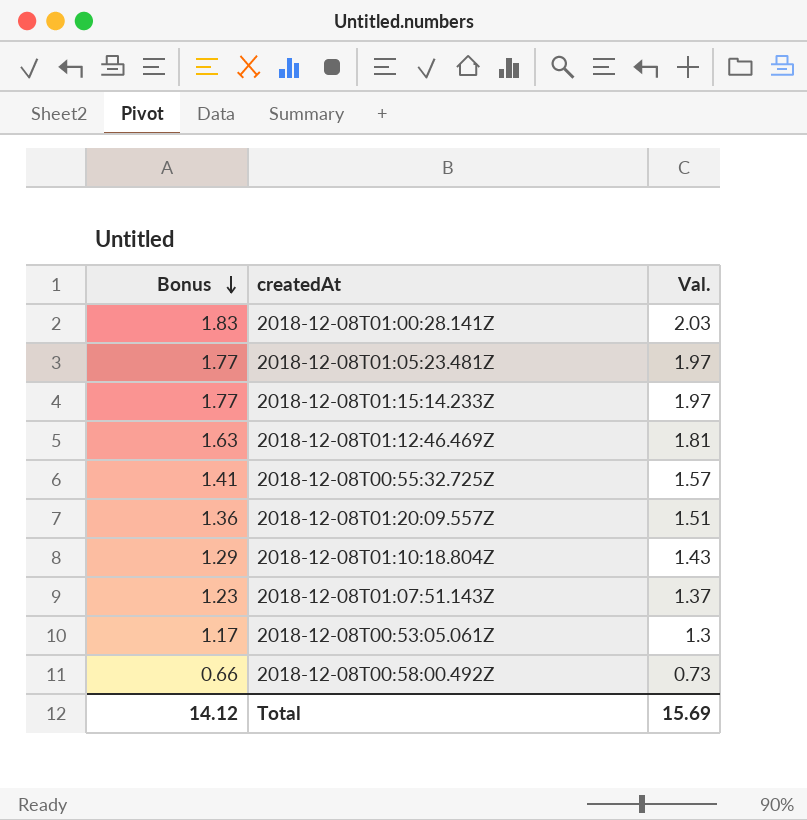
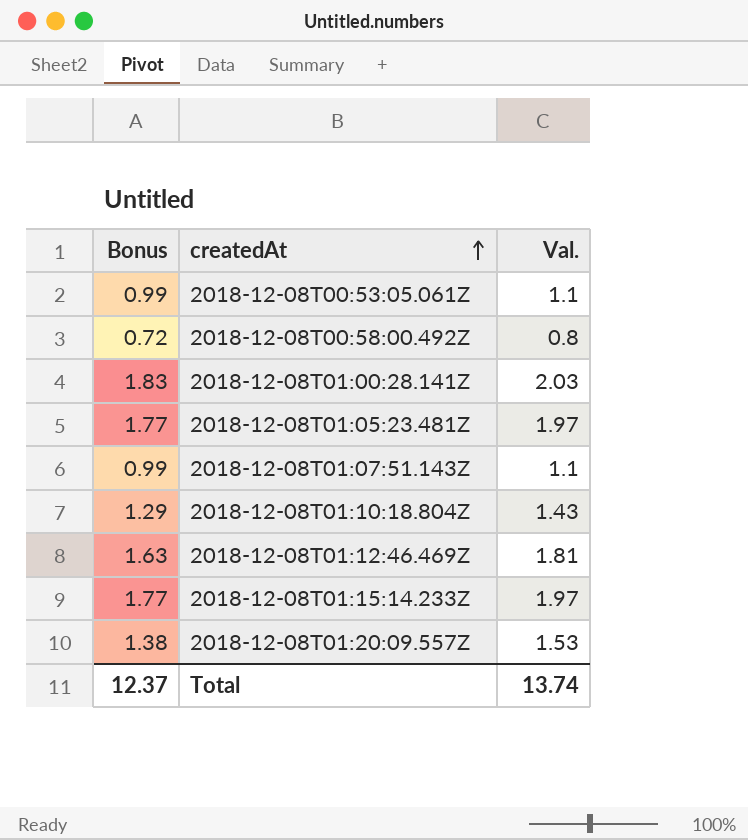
row order: Bonus descending -> createdAt ascending
row 2018-12-08T00:55:32.725Z: 1.41 | 1.57 -> none
2018-12-08T00:53:05.061Z | Bonus: 1.17 -> 0.99
2018-12-08T00:53:05.061Z | Val.: 1.3 -> 1.1
2018-12-08T00:58:00.492Z | Bonus: 0.66 -> 0.72
2018-12-08T00:58:00.492Z | Val.: 0.73 -> 0.8
2018-12-08T01:07:51.143Z | Bonus: 1.23 -> 0.99
2018-12-08T01:07:51.143Z | Val.: 1.37 -> 1.1
2018-12-08T01:20:09.557Z | Bonus: 1.36 -> 1.38
2018-12-08T01:20:09.557Z | Val.: 1.51 -> 1.53
Total | Bonus: 14.12 -> 12.37
Total | Val.: 15.69 -> 13.74

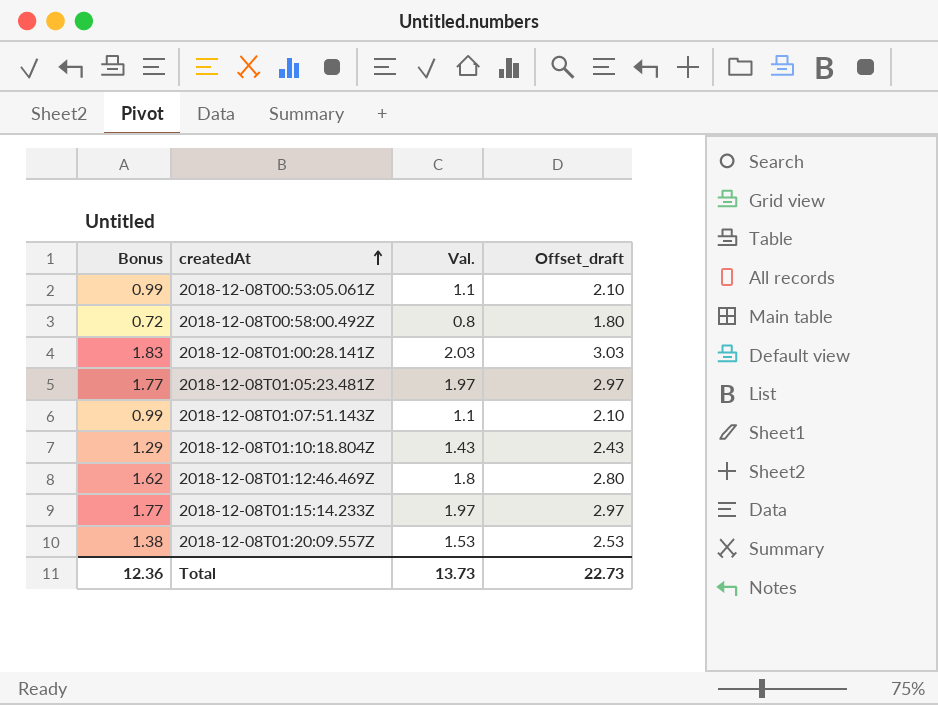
column Offset_draft | formula: none -> [Val.] + 1
2018-12-08T01:12:46.469Z | Bonus: 1.63 -> 1.62
2018-12-08T01:12:46.469Z | Val.: 1.81 -> 1.8
Total | Bonus: 12.37 -> 12.36
Total | Val.: 13.74 -> 13.73

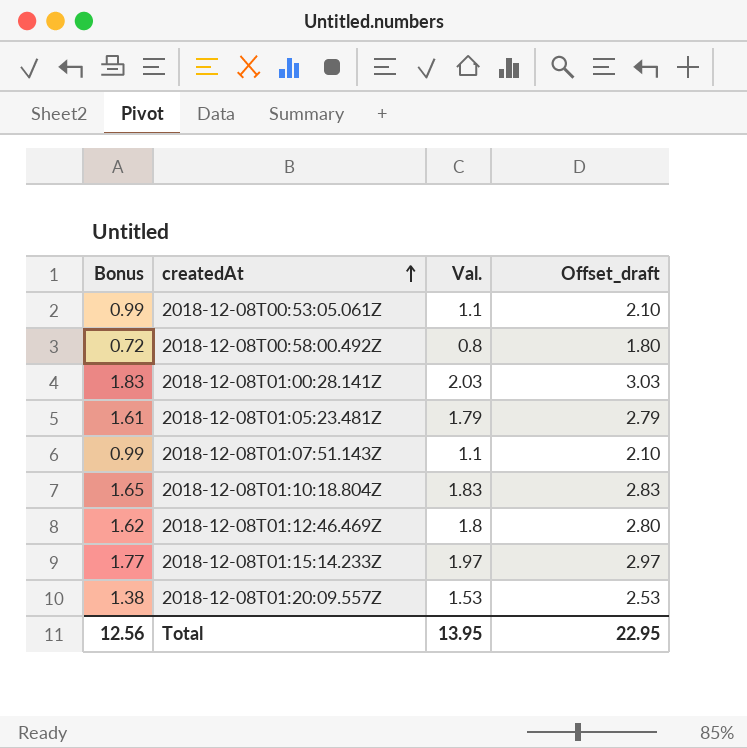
2018-12-08T01:05:23.481Z | Bonus: 1.77 -> 1.61
2018-12-08T01:05:23.481Z | Val.: 1.97 -> 1.79
2018-12-08T01:05:23.481Z | Offset_draft: 2.97 -> 2.79
2018-12-08T01:10:18.804Z | Bonus: 1.29 -> 1.65
2018-12-08T01:10:18.804Z | Val.: 1.43 -> 1.83
2018-12-08T01:10:18.804Z | Offset_draft: 2.43 -> 2.83
Total | Bonus: 12.36 -> 12.56
Total | Val.: 13.73 -> 13.95
Total | Offset_draft: 22.73 -> 22.95

